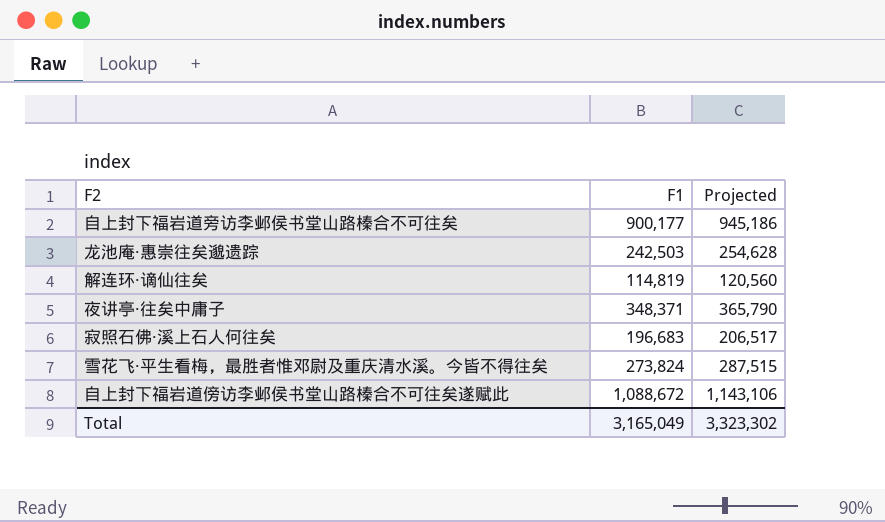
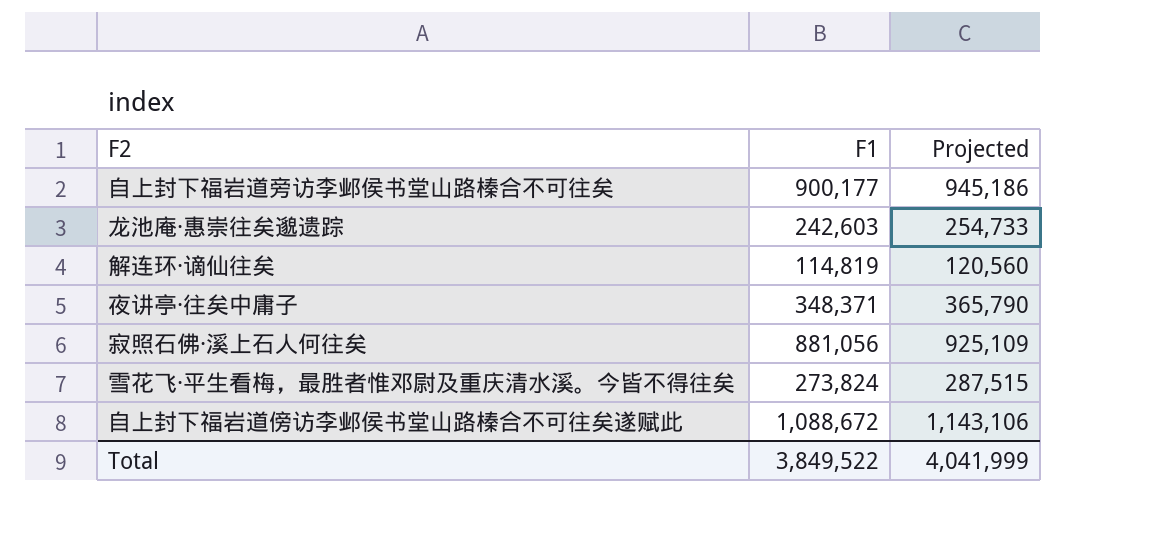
龙池庵·惠崇往矣邈遗踪 | F1: 242,503 -> 242,603
龙池庵·惠崇往矣邈遗踪 | Projected: 254,628 -> 254,733
寂照石佛·溪上石人何往矣 | F1: 196,683 -> 881,056
寂照石佛·溪上石人何往矣 | Projected: 206,517 -> 925,109
Total | F1: 3,165,049 -> 3,849,522
Total | Projected: 3,323,302 -> 4,041,999

